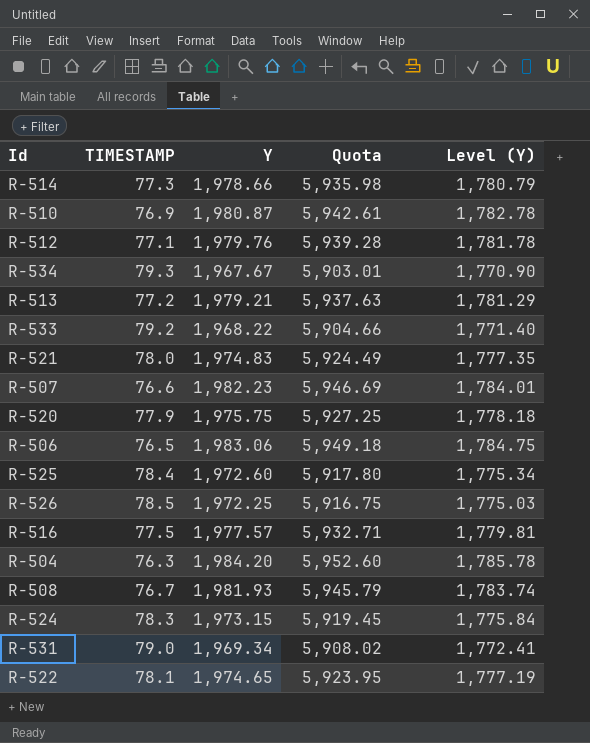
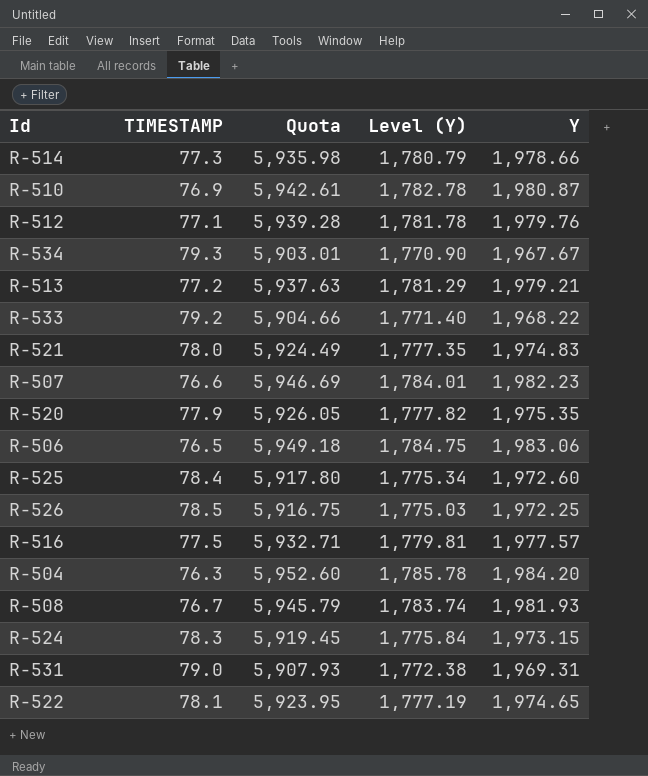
column Y | position: 3 -> 5
R-520 | Quota: 5,927.25 -> 5,926.05
R-520 | Level (Y): 1,778.18 -> 1,777.82
R-520 | Y: 1,975.75 -> 1,975.35
R-531 | Quota: 5,908.02 -> 5,907.93
R-531 | Level (Y): 1,772.41 -> 1,772.38
R-531 | Y: 1,969.34 -> 1,969.31

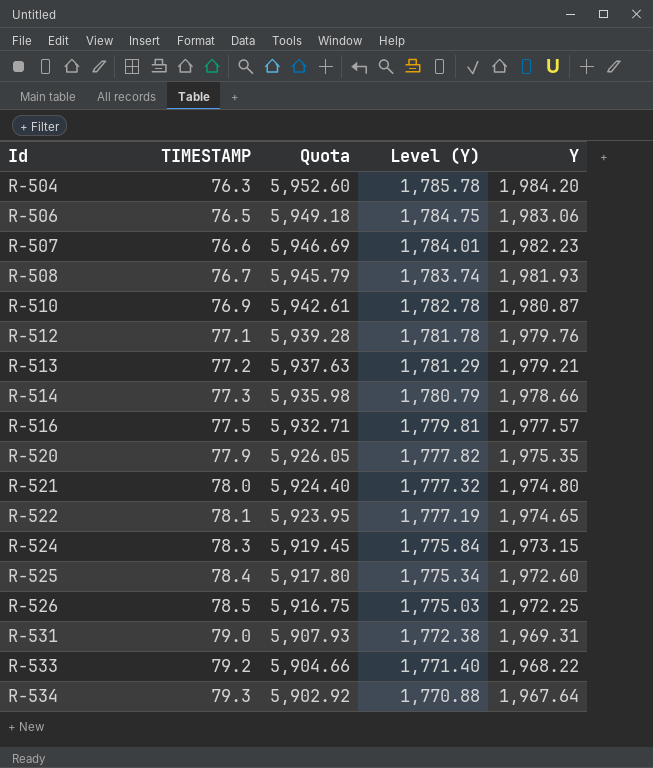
row order: none -> Id ascending
R-521 | Quota: 5,924.49 -> 5,924.40
R-521 | Level (Y): 1,777.35 -> 1,777.32
R-521 | Y: 1,974.83 -> 1,974.80
R-534 | Quota: 5,903.01 -> 5,902.92
R-534 | Level (Y): 1,770.90 -> 1,770.88
R-534 | Y: 1,967.67 -> 1,967.64

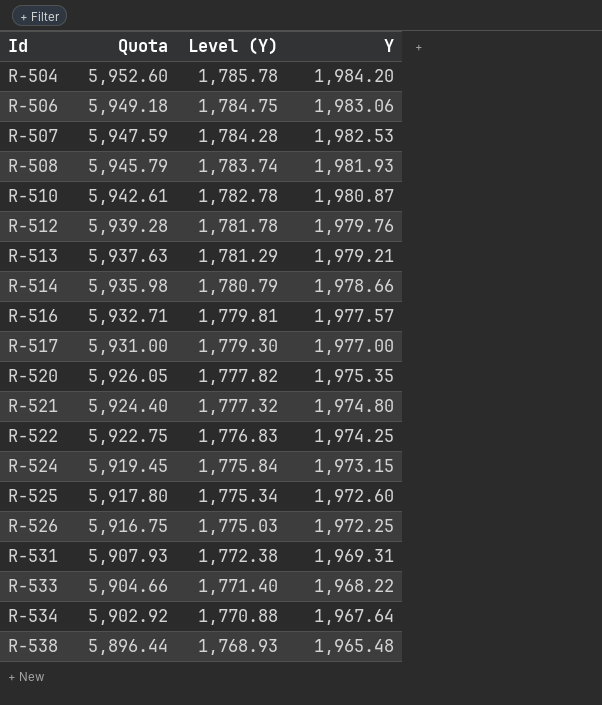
column TIMESTAMP | position: 2 -> none
R-507 | Quota: 5,946.69 -> 5,947.59
R-507 | Level (Y): 1,784.01 -> 1,784.28
R-507 | Y: 1,982.23 -> 1,982.53
row R-517: none -> 5,931.00 | 1,779.30 | 1,977.00
R-522 | Quota: 5,923.95 -> 5,922.75
R-522 | Level (Y): 1,777.19 -> 1,776.83
R-522 | Y: 1,974.65 -> 1,974.25
row R-538: none -> 5,896.44 | 1,768.93 | 1,965.48

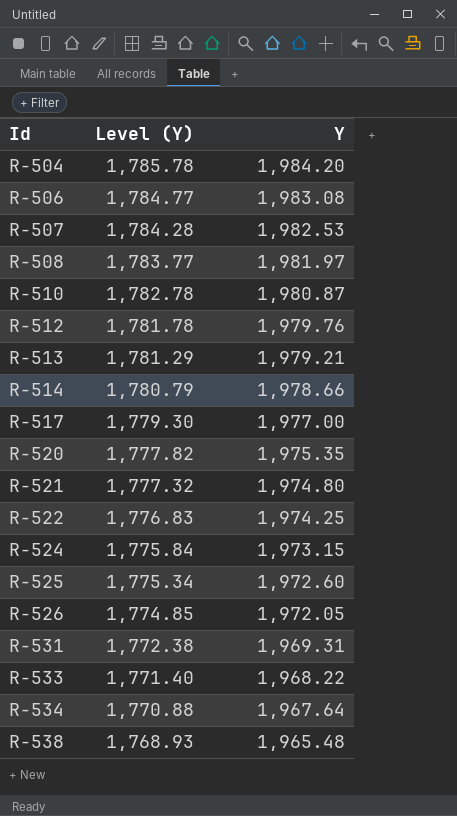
column Quota | formula: [Y] * 3 -> none
row R-516: 5,932.71 | 1,779.81 | 1,977.57 -> none
R-506 | Level (Y): 1,784.75 -> 1,784.77
R-506 | Y: 1,983.06 -> 1,983.08
R-508 | Level (Y): 1,783.74 -> 1,783.77
R-508 | Y: 1,981.93 -> 1,981.97
R-526 | Level (Y): 1,775.03 -> 1,774.85
R-526 | Y: 1,972.25 -> 1,972.05

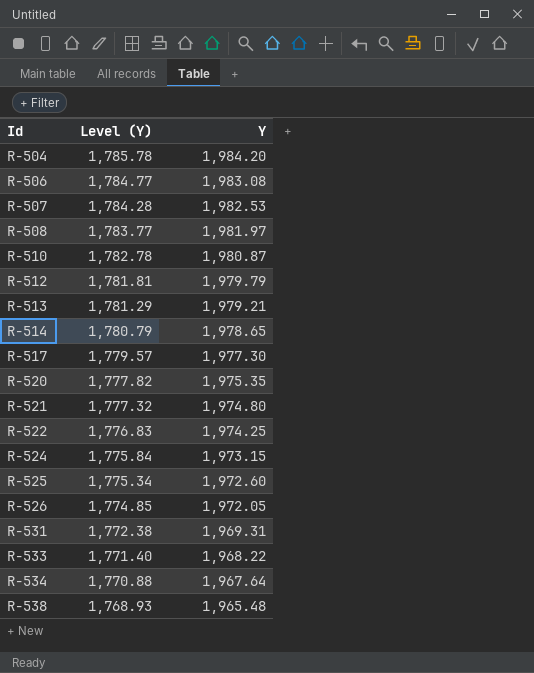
R-512 | Level (Y): 1,781.78 -> 1,781.81
R-512 | Y: 1,979.76 -> 1,979.79
R-514 | Y: 1,978.66 -> 1,978.65
R-517 | Level (Y): 1,779.30 -> 1,779.57
R-517 | Y: 1,977.00 -> 1,977.30

